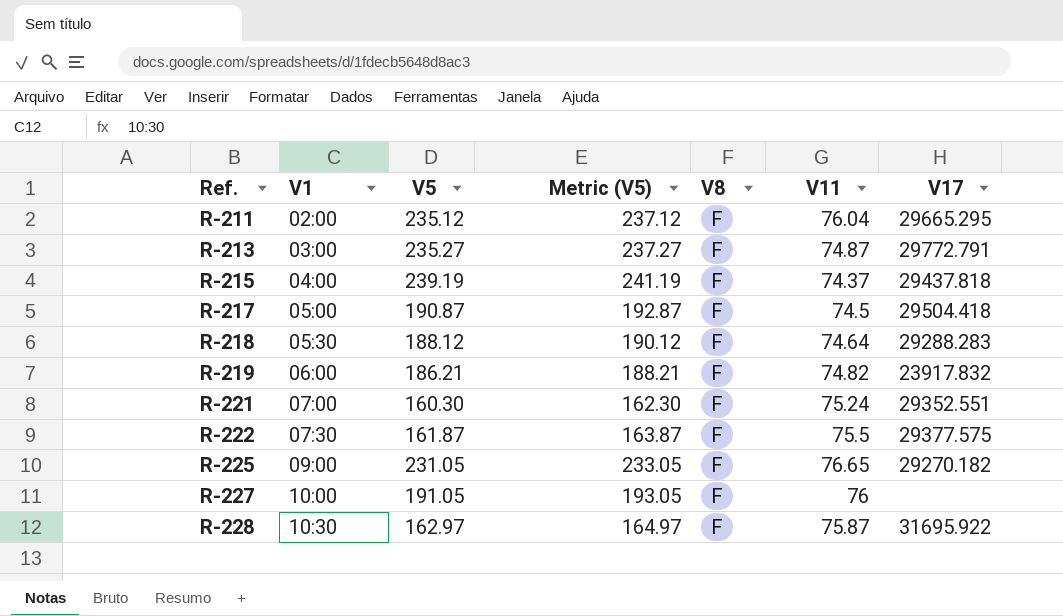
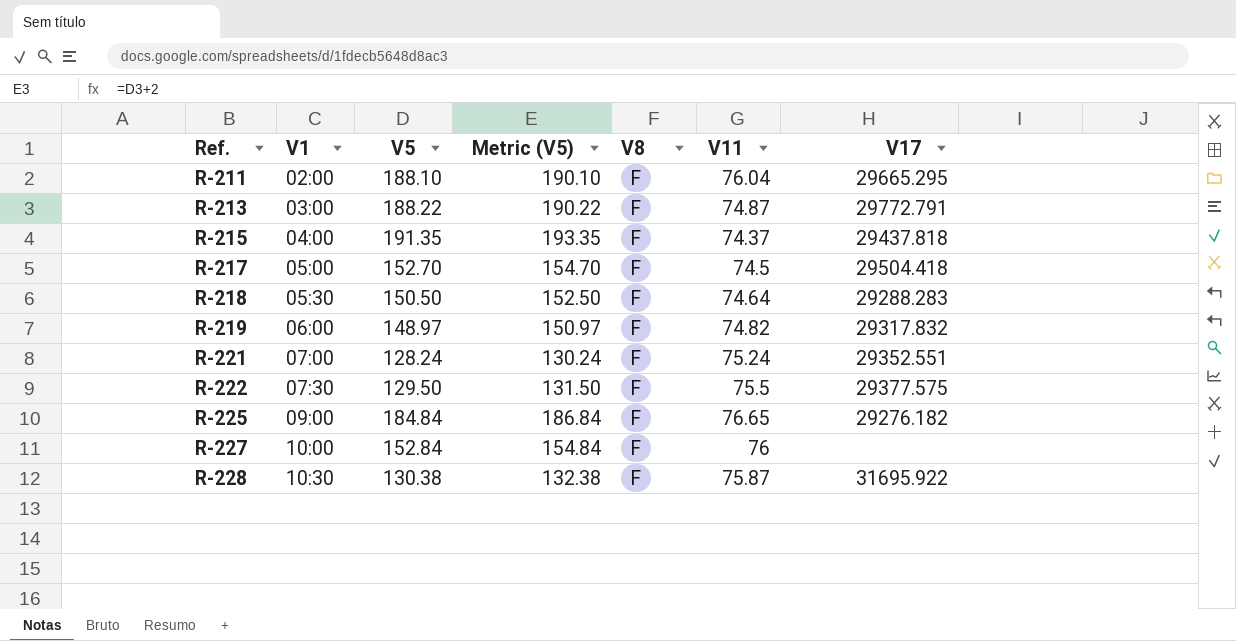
R-211 | V5: 235.12 -> 188.10
R-211 | Metric (V5): 237.12 -> 190.10
R-213 | V5: 235.27 -> 188.22
R-213 | Metric (V5): 237.27 -> 190.22
R-215 | V5: 239.19 -> 191.35
R-215 | Metric (V5): 241.19 -> 193.35
R-217 | V5: 190.87 -> 152.70
R-217 | Metric (V5): 192.87 -> 154.70
R-218 | V5: 188.12 -> 150.50
R-218 | Metric (V5): 190.12 -> 152.50
R-219 | V5: 186.21 -> 148.97
R-219 | Metric (V5): 188.21 -> 150.97
R-219 | V17: 23917.832 -> 29317.832
R-221 | V5: 160.30 -> 128.24
R-221 | Metric (V5): 162.30 -> 130.24
R-222 | V5: 161.87 -> 129.50
R-222 | Metric (V5): 163.87 -> 131.50
R-225 | V5: 231.05 -> 184.84
R-225 | Metric (V5): 233.05 -> 186.84
R-225 | V17: 29270.182 -> 29276.182
R-227 | V5: 191.05 -> 152.84
R-227 | Metric (V5): 193.05 -> 154.84
R-228 | V5: 162.97 -> 130.38
R-228 | Metric (V5): 164.97 -> 132.38

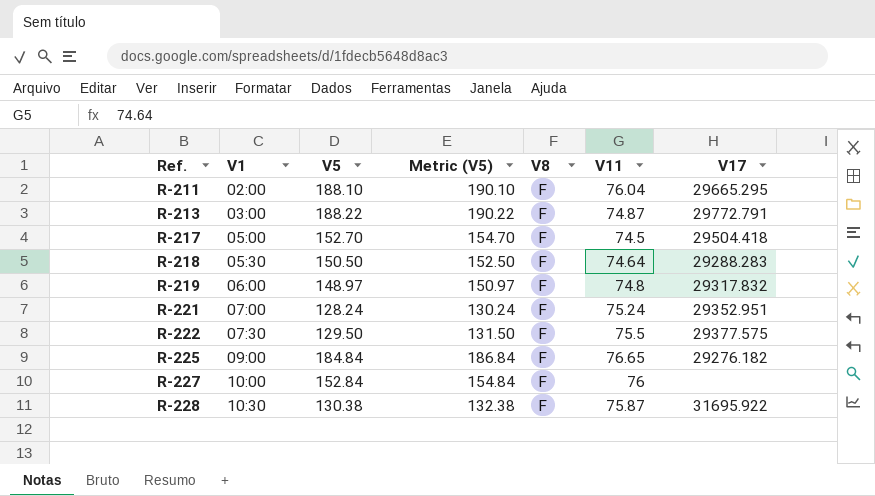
row R-215: 04:00 | 191.35 | 193.35 | F | 74.37 | 29437.818 -> none
R-219 | V11: 74.82 -> 74.8
R-221 | V17: 29352.551 -> 29352.951

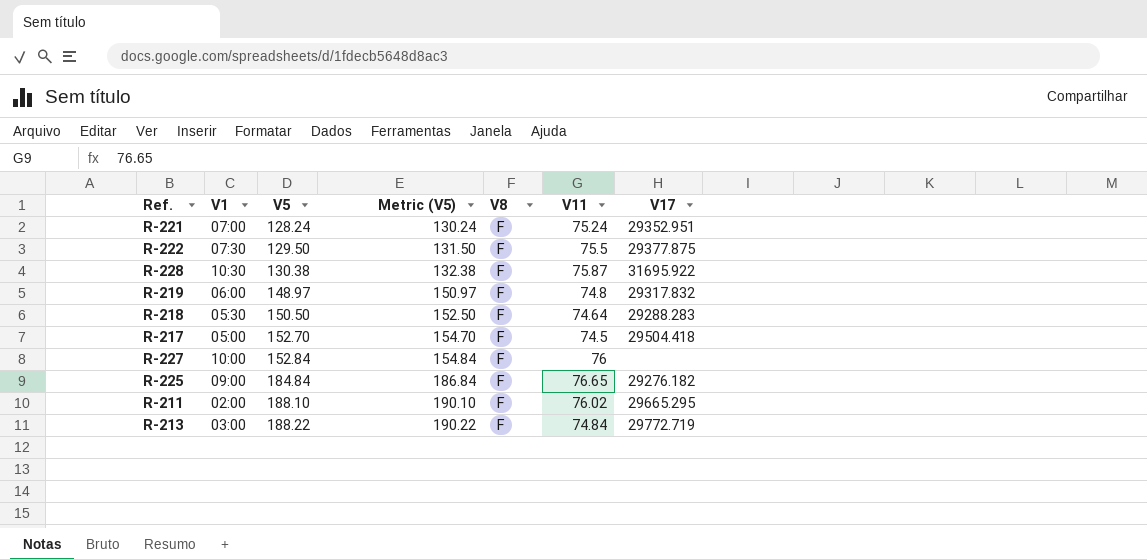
row order: Ref. ascending -> V5 ascending
R-222 | V17: 29377.575 -> 29377.875
R-211 | V11: 76.04 -> 76.02
R-213 | V11: 74.87 -> 74.84
R-213 | V17: 29772.791 -> 29772.719

